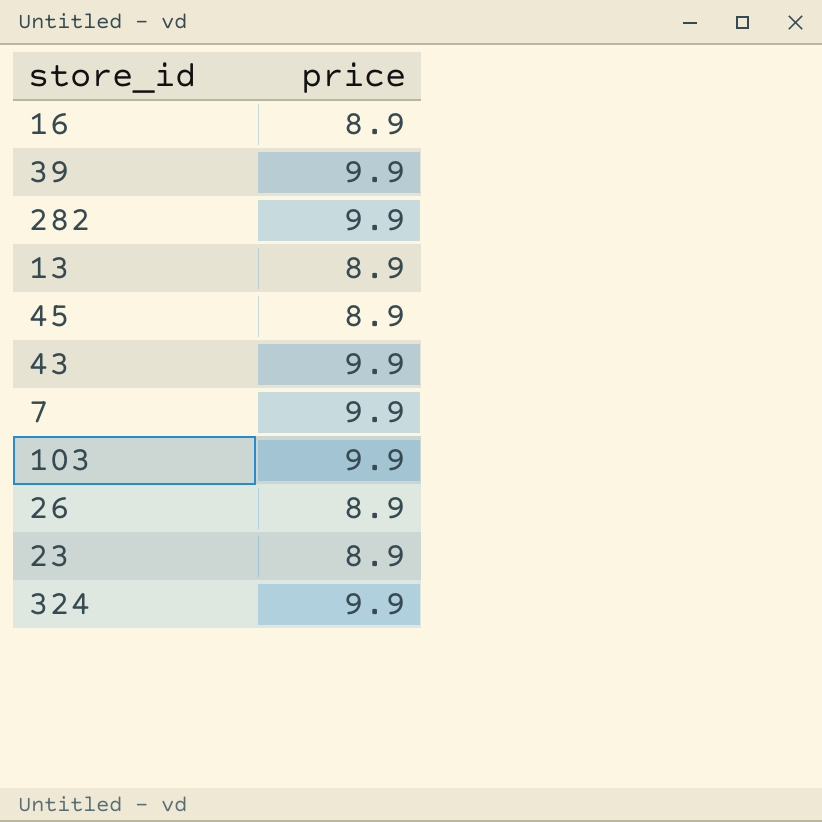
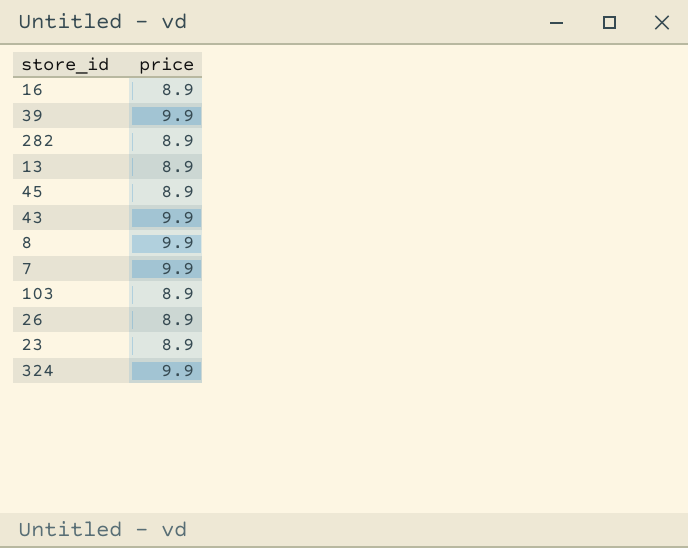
282 | price: 9.9 -> 8.9
row 8: none -> 9.9
103 | price: 9.9 -> 8.9

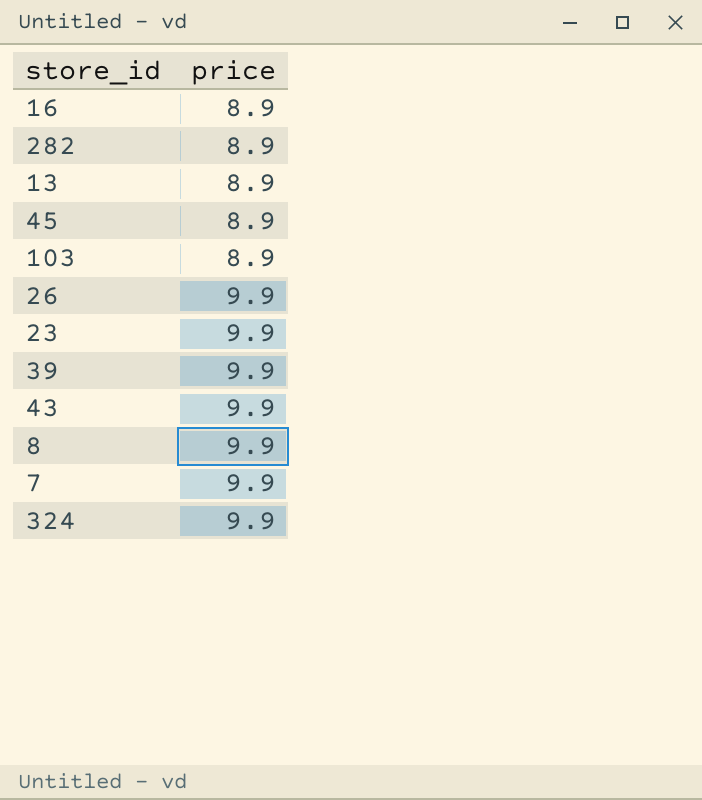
row order: none -> price ascending
26 | price: 8.9 -> 9.9
23 | price: 8.9 -> 9.9

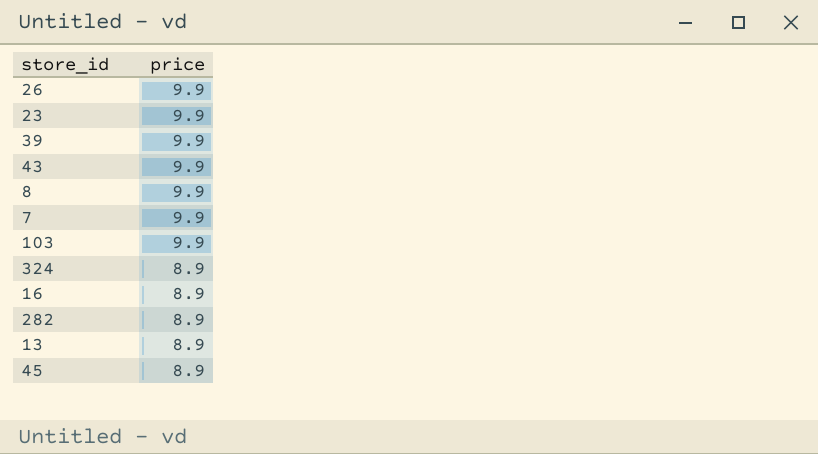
row order: price ascending -> price descending
103 | price: 8.9 -> 9.9
324 | price: 9.9 -> 8.9

